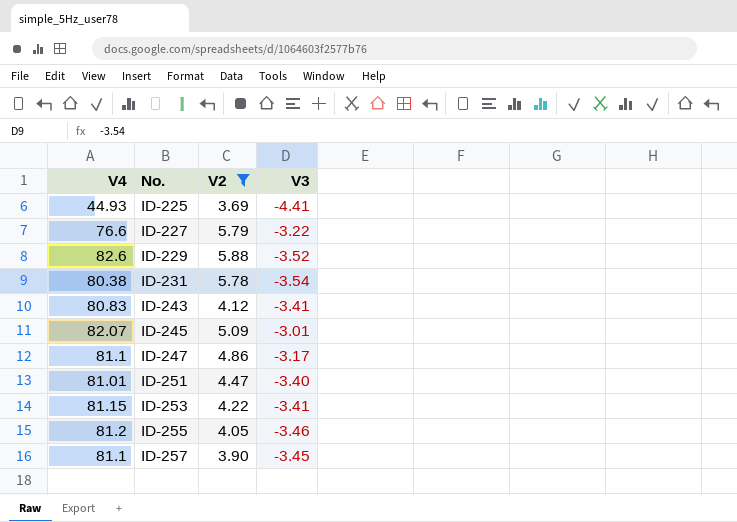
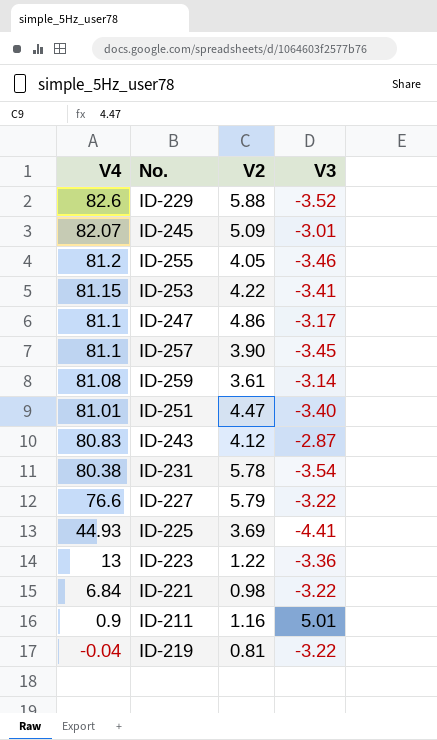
filter: V2 >= 3.69 -> none
row order: No. ascending -> V4 descending
ID-243 | V3: -3.41 -> -2.87

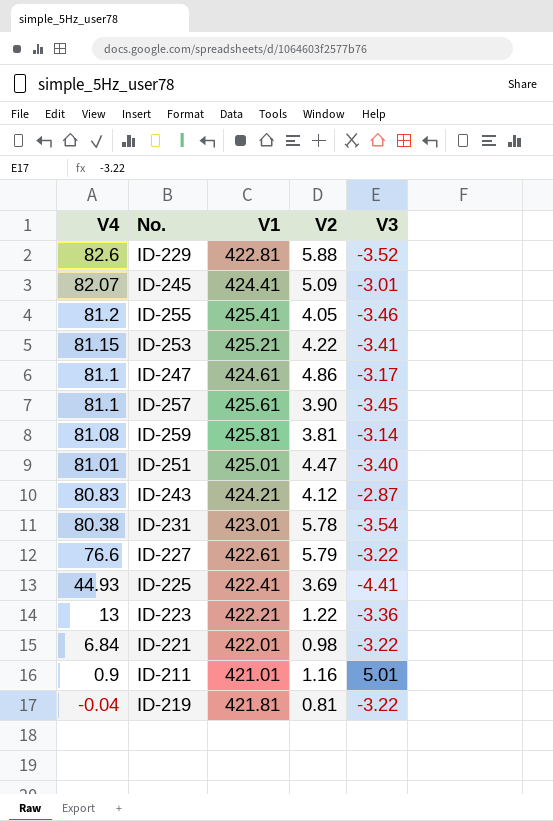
column V1 | position: none -> 3
ID-259 | V2: 3.61 -> 3.81

